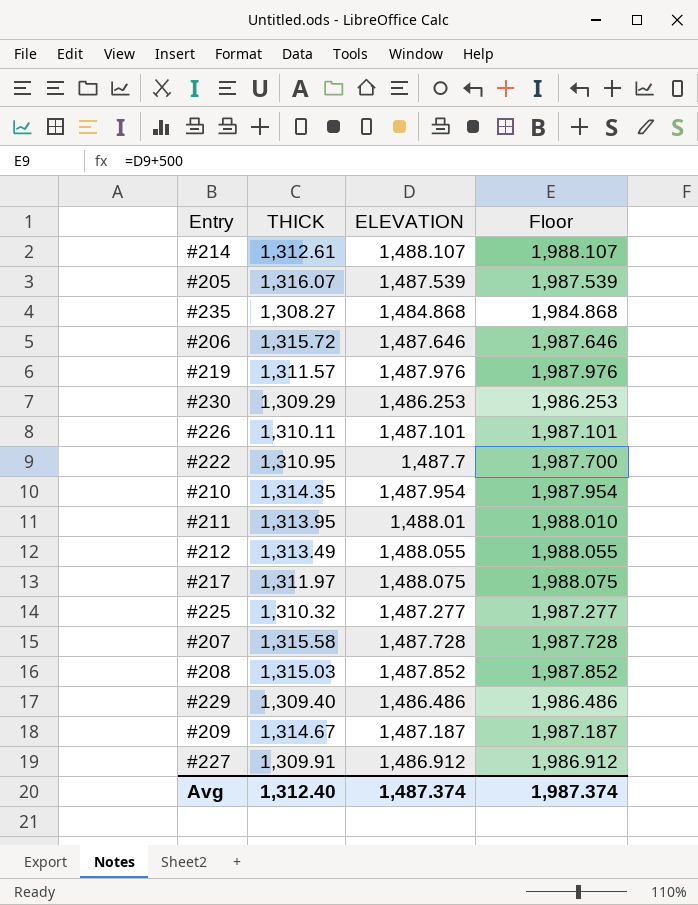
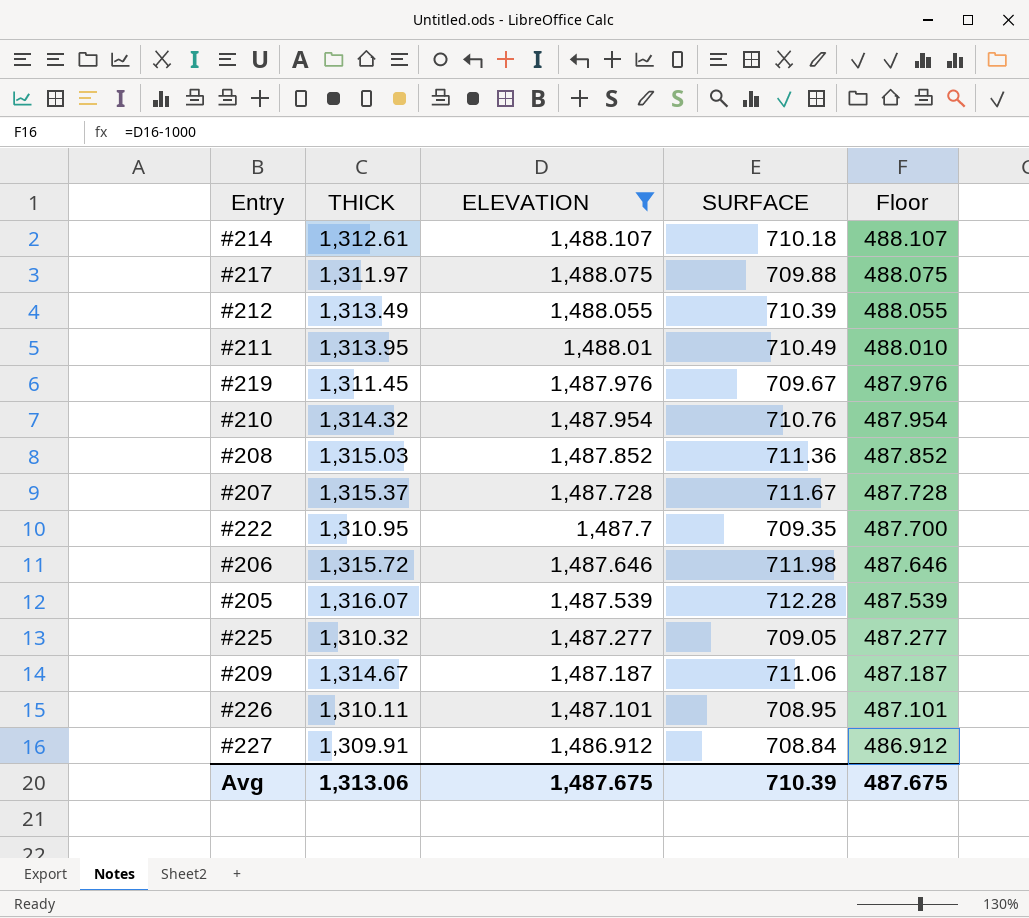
filter: none -> ELEVATION >= 1,486.912
row order: none -> ELEVATION descending
column SURFACE | position: none -> 4
column Floor | formula: [ELEVATION] + 500 -> [ELEVATION] - 1000
#219 | THICK: 1,311.57 -> 1,311.45
#210 | THICK: 1,314.35 -> 1,314.32
#207 | THICK: 1,315.58 -> 1,315.37
Avg | THICK: 1,312.40 -> 1,313.06
Avg | ELEVATION: 1,487.374 -> 1,487.675
Avg | Floor: 1,987.374 -> 487.675

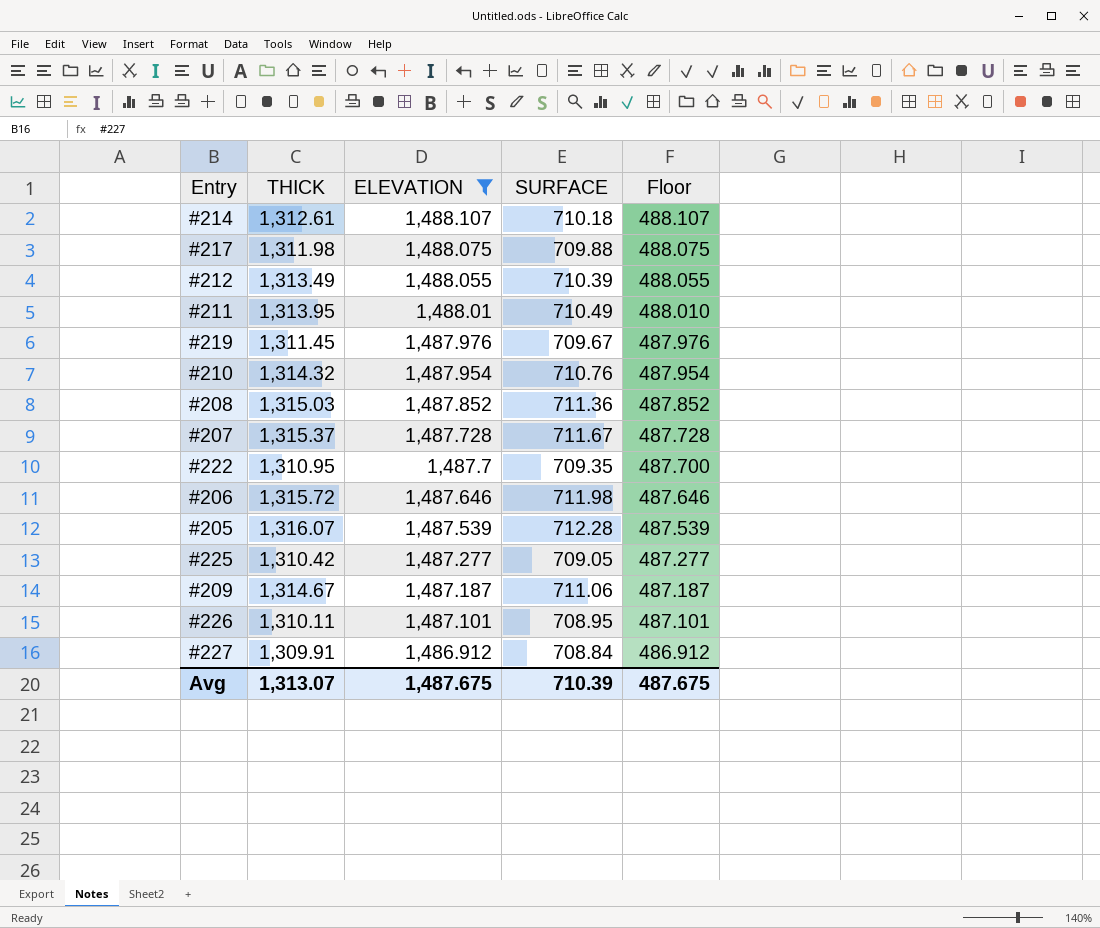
#217 | THICK: 1,311.97 -> 1,311.98
#225 | THICK: 1,310.32 -> 1,310.42
Avg | THICK: 1,313.06 -> 1,313.07

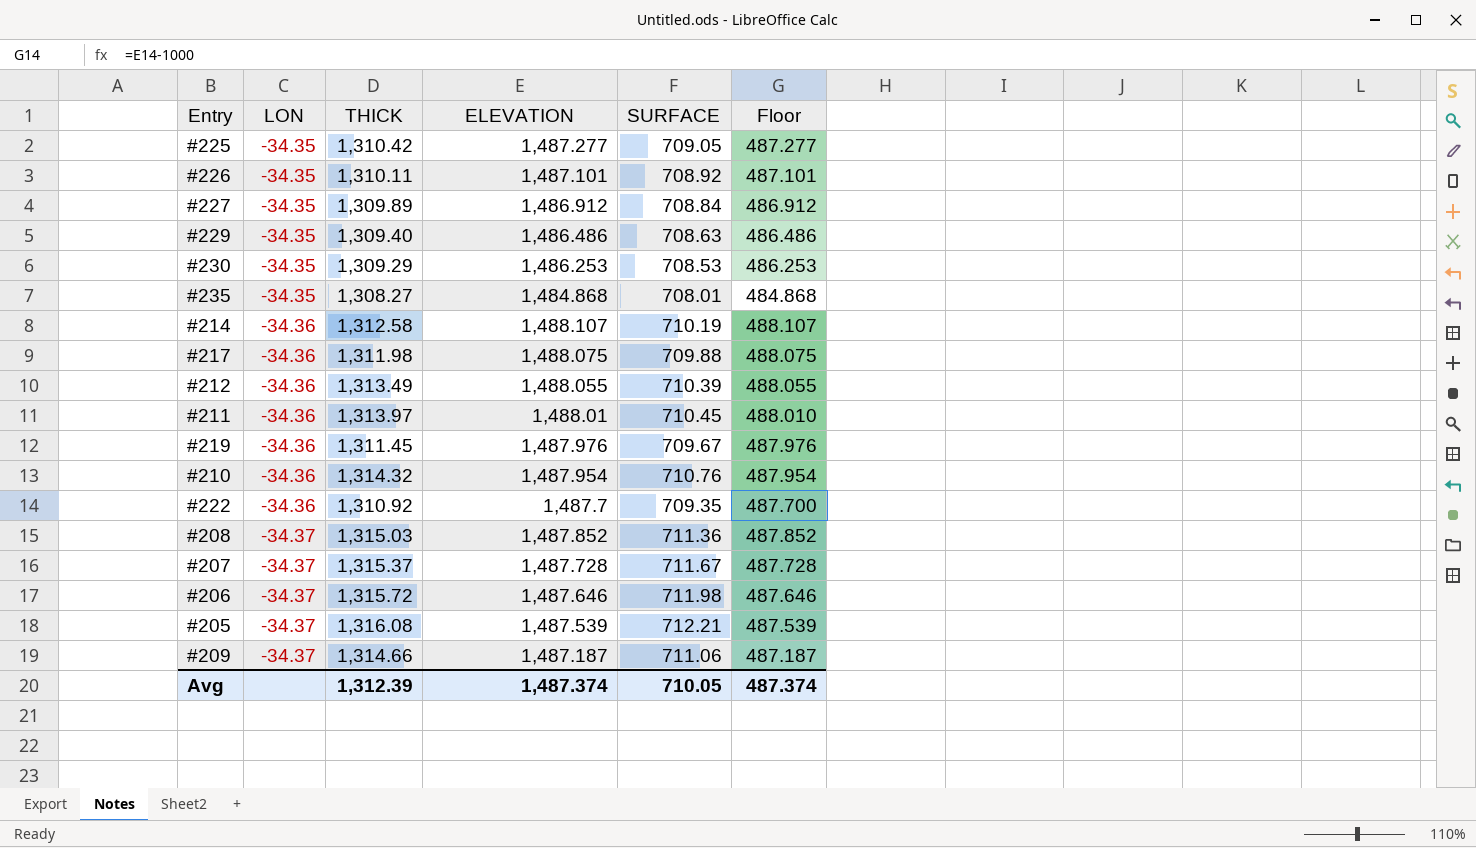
filter: ELEVATION >= 1,486.912 -> none
row order: ELEVATION descending -> LON descending
column LON | position: none -> 2
#226 | SURFACE: 708.95 -> 708.92
#227 | THICK: 1,309.91 -> 1,309.89
#214 | THICK: 1,312.61 -> 1,312.58
#214 | SURFACE: 710.18 -> 710.19
#211 | THICK: 1,313.95 -> 1,313.97
#211 | SURFACE: 710.49 -> 710.45
#222 | THICK: 1,310.95 -> 1,310.92
#205 | THICK: 1,316.07 -> 1,316.08
#205 | SURFACE: 712.28 -> 712.21
#209 | THICK: 1,314.67 -> 1,314.66
Avg | THICK: 1,313.07 -> 1,312.39
Avg | ELEVATION: 1,487.675 -> 1,487.374
Avg | SURFACE: 710.39 -> 710.05
Avg | Floor: 487.675 -> 487.374

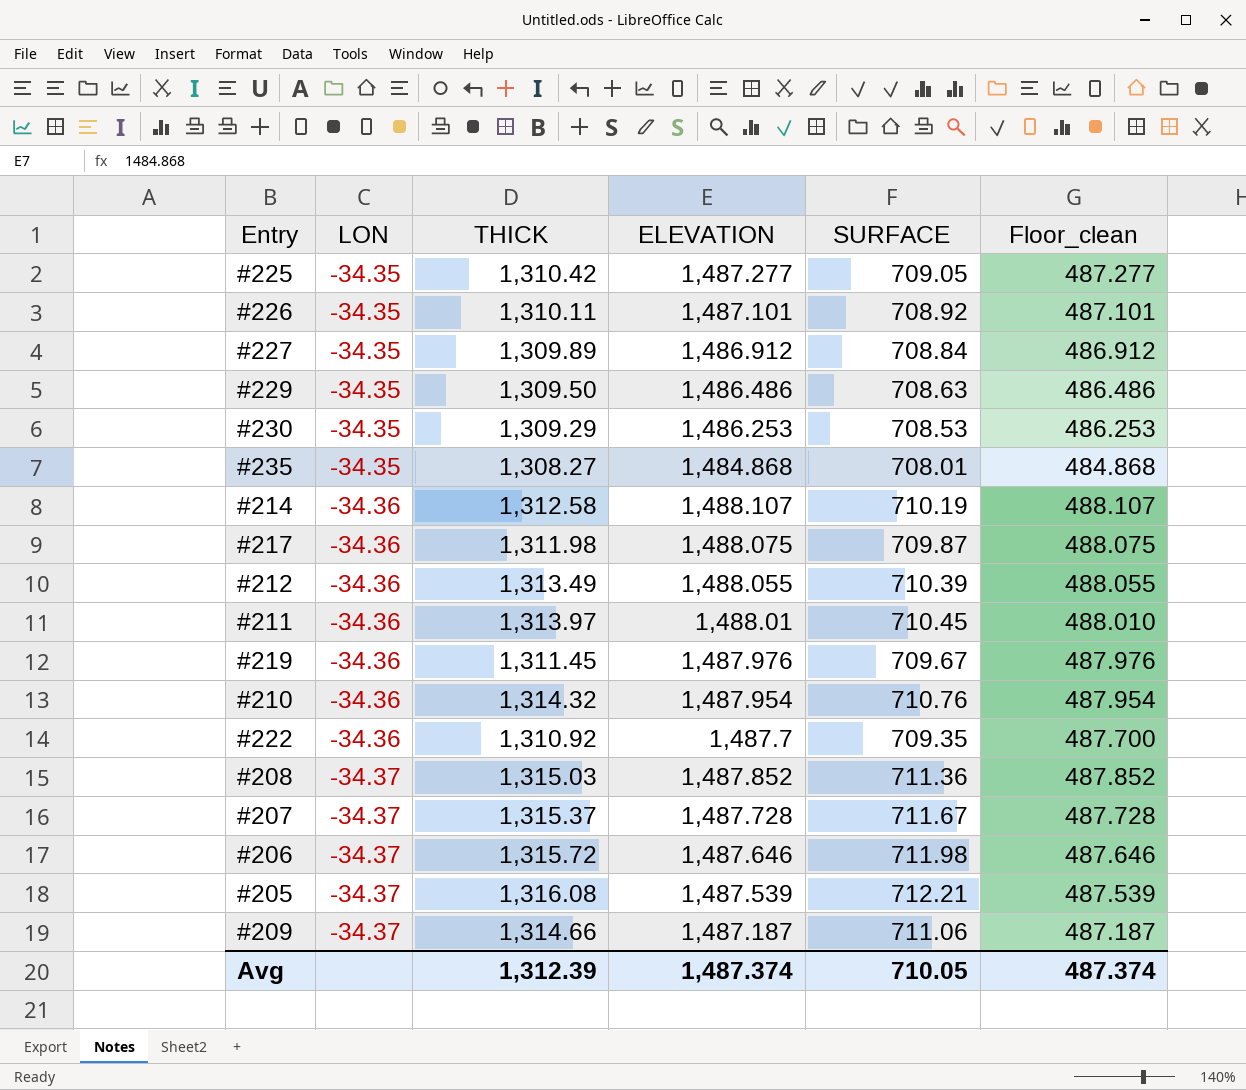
column name: Floor -> Floor_clean
#229 | THICK: 1,309.40 -> 1,309.50
#217 | SURFACE: 709.88 -> 709.87

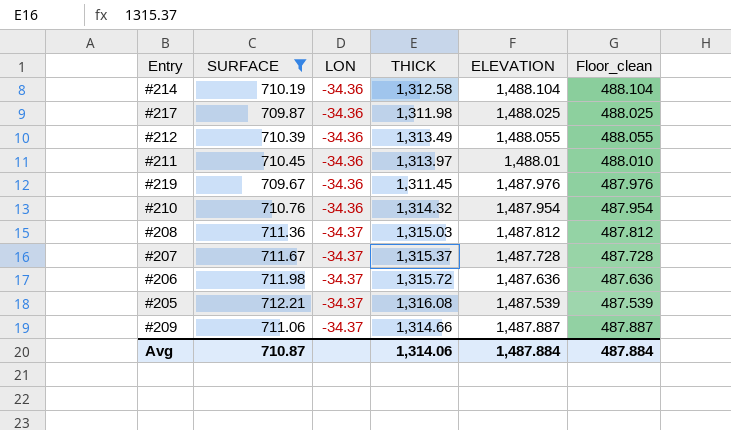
filter: none -> SURFACE >= 709.67
column SURFACE | position: 5 -> 2
#214 | ELEVATION: 1,488.107 -> 1,488.104
#214 | Floor_clean: 488.107 -> 488.104
#217 | ELEVATION: 1,488.075 -> 1,488.025
#217 | Floor_clean: 488.075 -> 488.025
#208 | ELEVATION: 1,487.852 -> 1,487.812
#208 | Floor_clean: 487.852 -> 487.812
#206 | ELEVATION: 1,487.646 -> 1,487.636
#206 | Floor_clean: 487.646 -> 487.636
#209 | ELEVATION: 1,487.187 -> 1,487.887
#209 | Floor_clean: 487.187 -> 487.887
Avg | SURFACE: 710.05 -> 710.87
Avg | THICK: 1,312.39 -> 1,314.06
Avg | ELEVATION: 1,487.374 -> 1,487.884
Avg | Floor_clean: 487.374 -> 487.884

